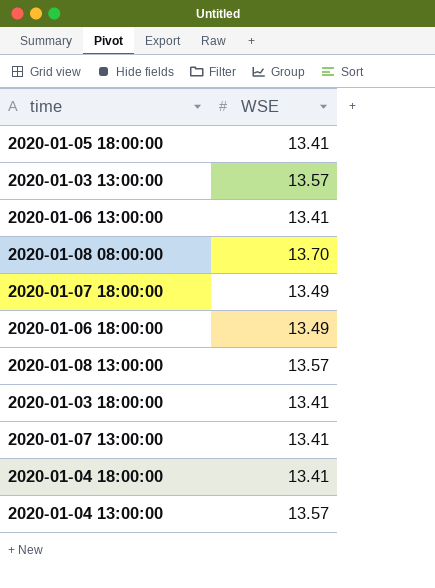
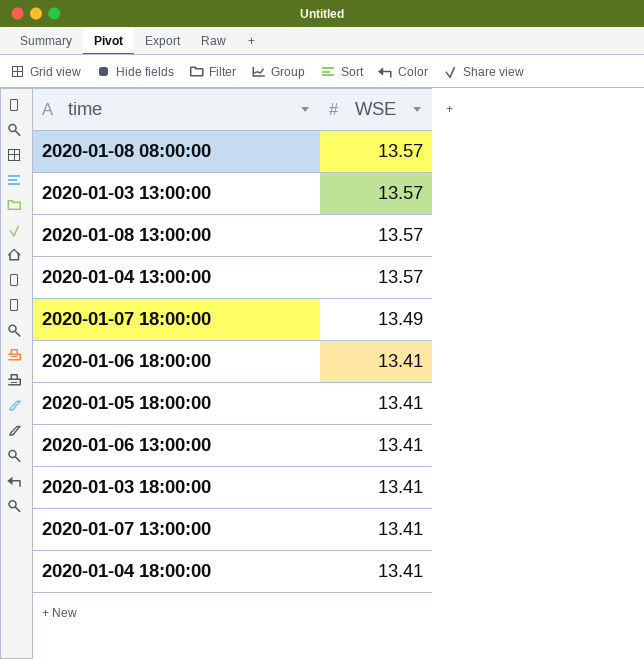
row order: none -> WSE descending
2020-01-08 08:00:00 | WSE: 13.70 -> 13.57
2020-01-06 18:00:00 | WSE: 13.49 -> 13.41

